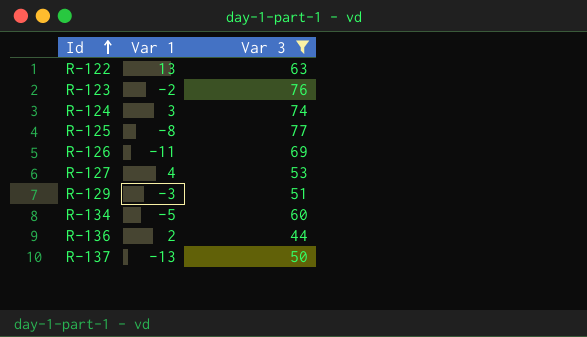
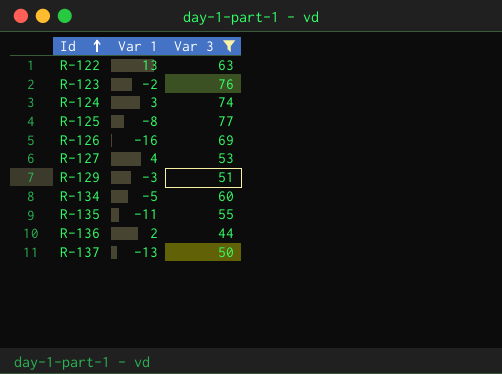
R-126 | Var 1: -11 -> -16
row R-135: none -> -11 | 55

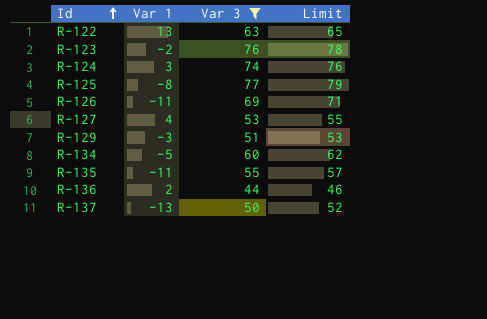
column Limit | formula: none -> [Var 3] + 2
R-126 | Var 1: -16 -> -11

